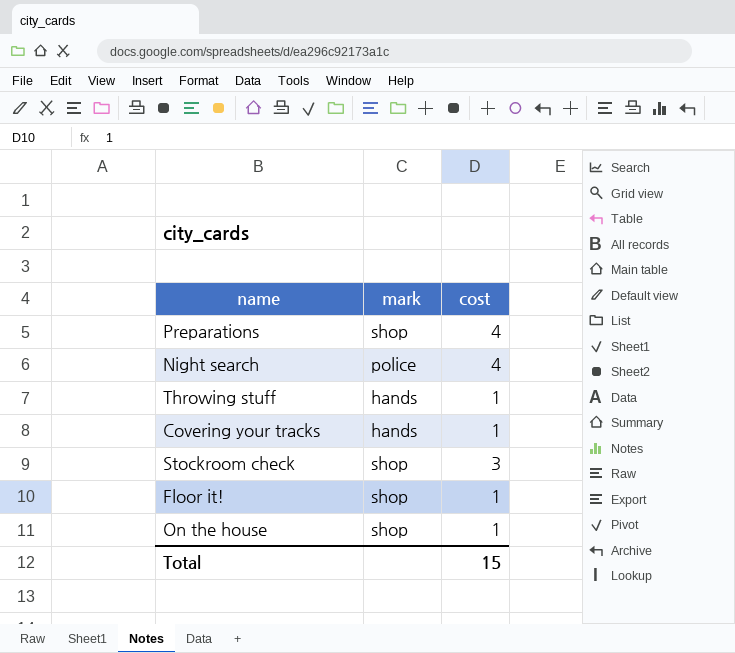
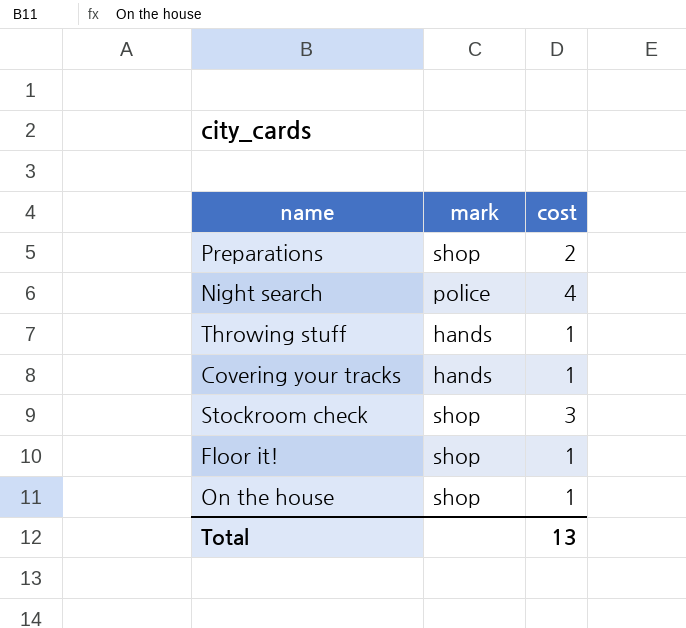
Preparations | cost: 4 -> 2
Total | cost: 15 -> 13

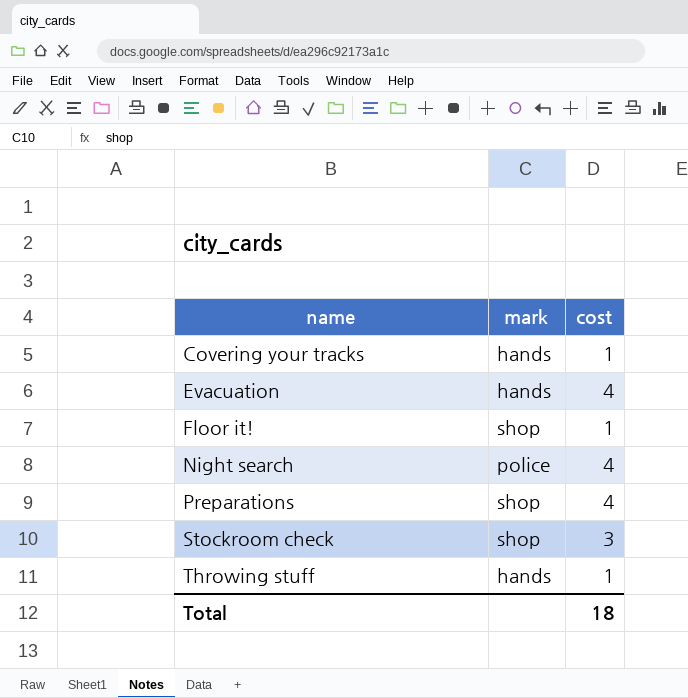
row order: none -> name ascending
row On the house: shop | 1 -> none
row Evacuation: none -> hands | 4
Preparations | cost: 2 -> 4
Total | cost: 13 -> 18

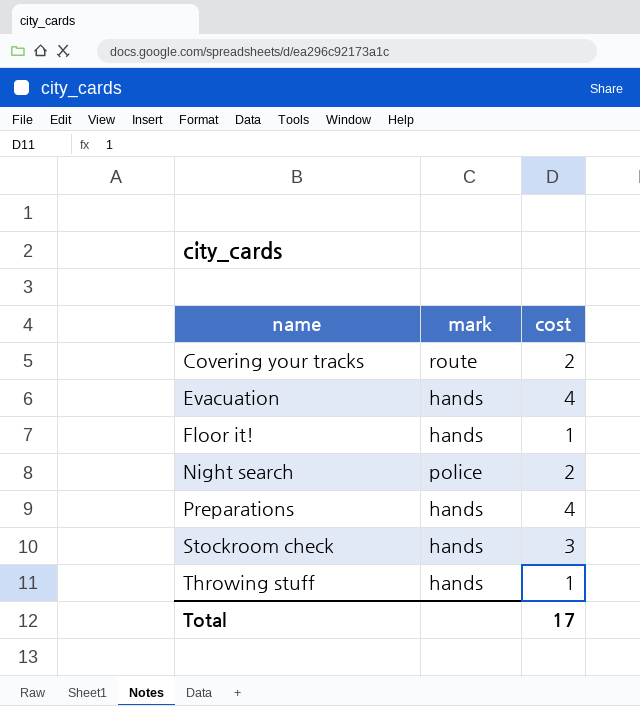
Covering your tracks | mark: hands -> route
Covering your tracks | cost: 1 -> 2
Floor it! | mark: shop -> hands
Night search | cost: 4 -> 2
Preparations | mark: shop -> hands
Stockroom check | mark: shop -> hands
Total | cost: 18 -> 17

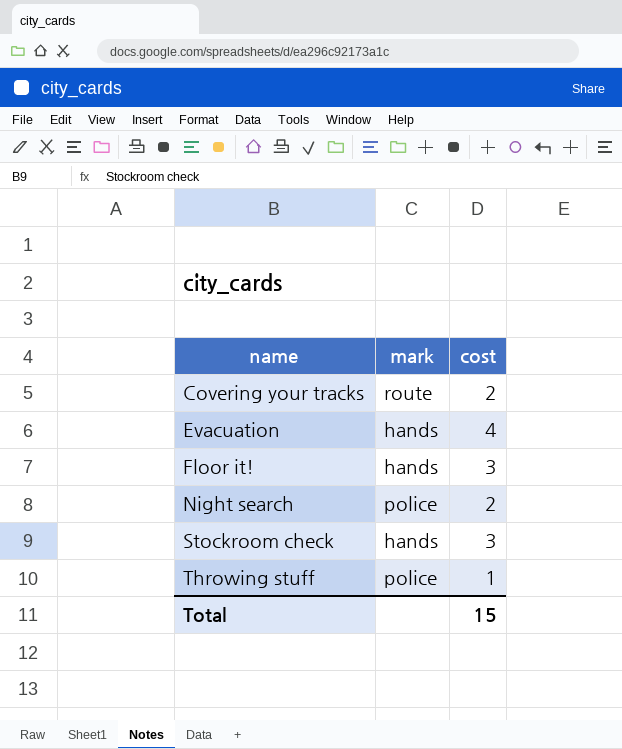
row Preparations: hands | 4 -> none
Floor it! | cost: 1 -> 3
Throwing stuff | mark: hands -> police
Total | cost: 17 -> 15

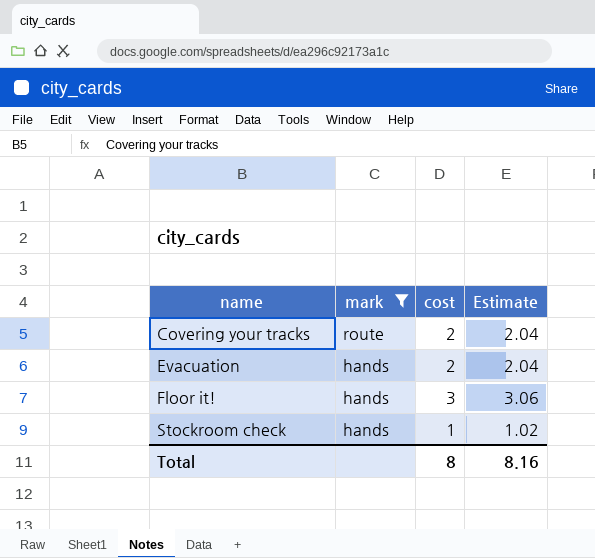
filter: none -> mark != police
column Estimate | formula: none -> [cost] * 1.02
Evacuation | cost: 4 -> 2
Stockroom check | cost: 3 -> 1
Total | cost: 15 -> 8

